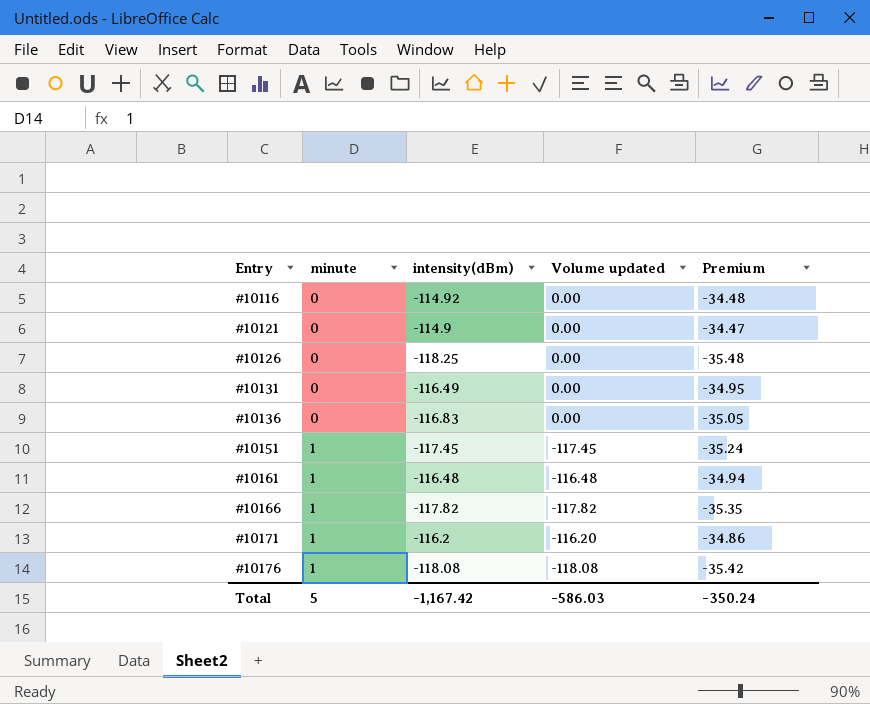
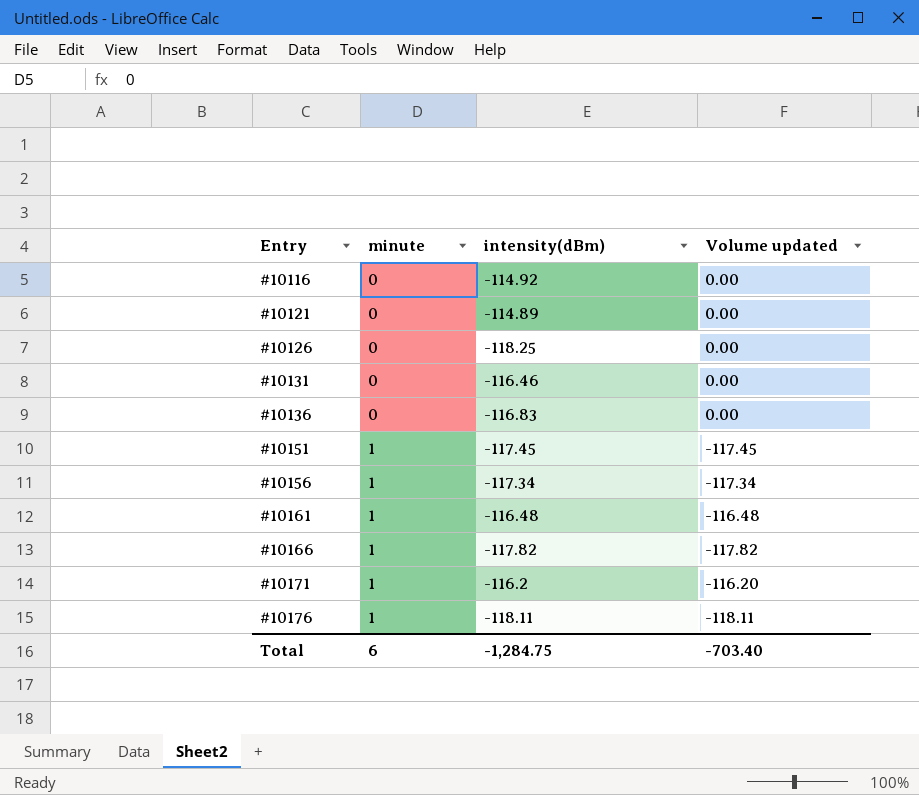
column Premium | formula: [intensity(dBm)] * 0.3 -> none
#10121 | intensity(dBm): -114.9 -> -114.89
#10131 | intensity(dBm): -116.49 -> -116.46
row #10156: none -> 1 | -117.34 | -117.34
#10176 | intensity(dBm): -118.08 -> -118.11
#10176 | Volume updated: -118.08 -> -118.11
Total | minute: 5 -> 6
Total | intensity(dBm): -1,167.42 -> -1,284.75
Total | Volume updated: -586.03 -> -703.40

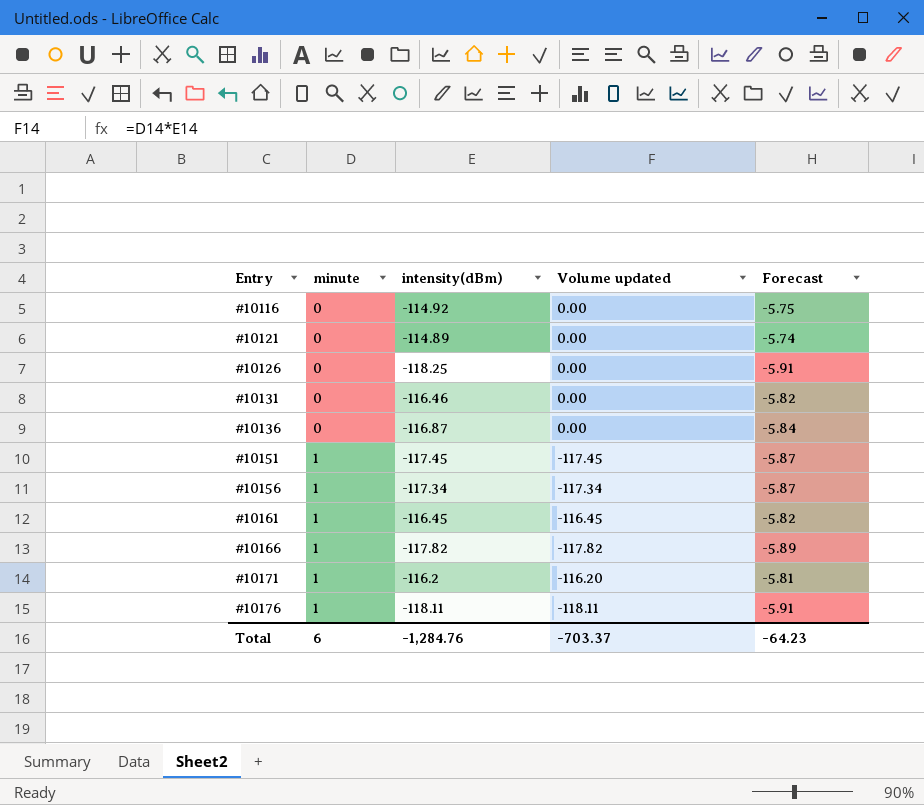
column Forecast | formula: none -> [intensity(dBm)] * 0.05
#10136 | intensity(dBm): -116.83 -> -116.87
#10161 | intensity(dBm): -116.48 -> -116.45
#10161 | Volume updated: -116.48 -> -116.45
Total | intensity(dBm): -1,284.75 -> -1,284.76
Total | Volume updated: -703.40 -> -703.37

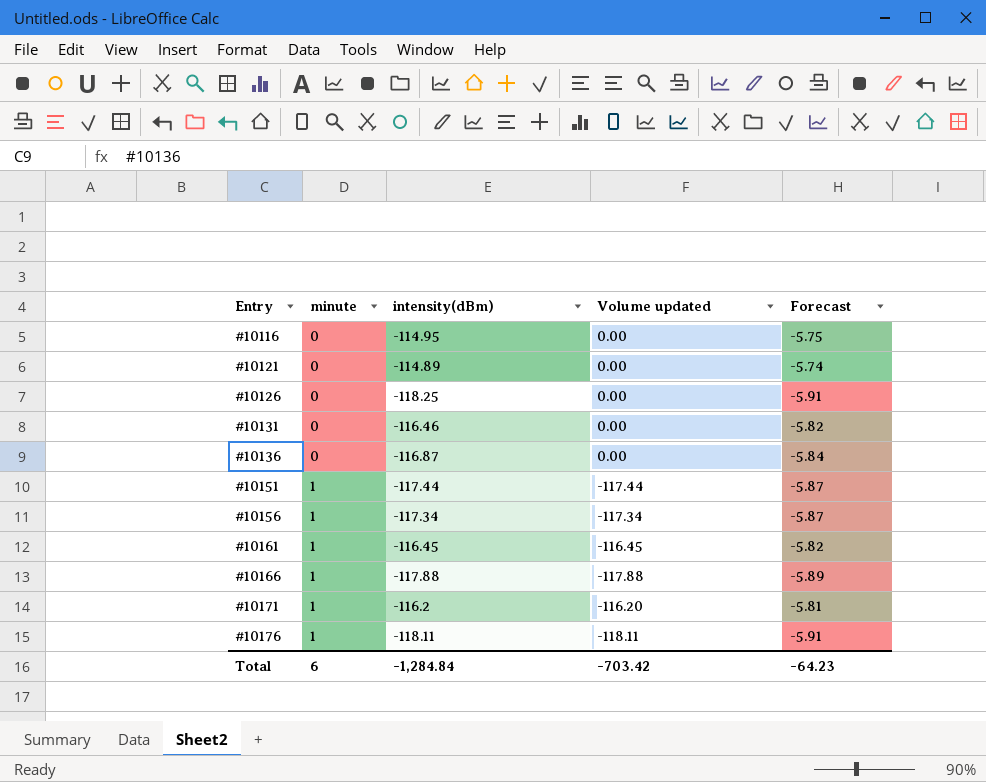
#10116 | intensity(dBm): -114.92 -> -114.95
#10151 | intensity(dBm): -117.45 -> -117.44
#10151 | Volume updated: -117.45 -> -117.44
#10166 | intensity(dBm): -117.82 -> -117.88
#10166 | Volume updated: -117.82 -> -117.88
Total | intensity(dBm): -1,284.76 -> -1,284.84
Total | Volume updated: -703.37 -> -703.42

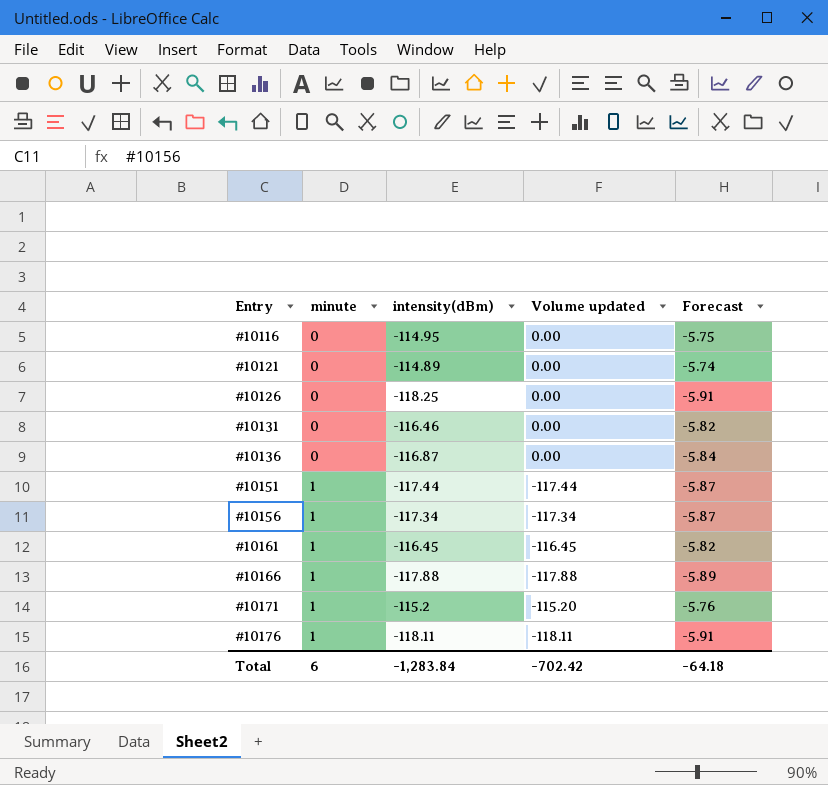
#10171 | intensity(dBm): -116.2 -> -115.2
#10171 | Volume updated: -116.20 -> -115.20
#10171 | Forecast: -5.81 -> -5.76
Total | intensity(dBm): -1,284.84 -> -1,283.84
Total | Volume updated: -703.42 -> -702.42
Total | Forecast: -64.23 -> -64.18

